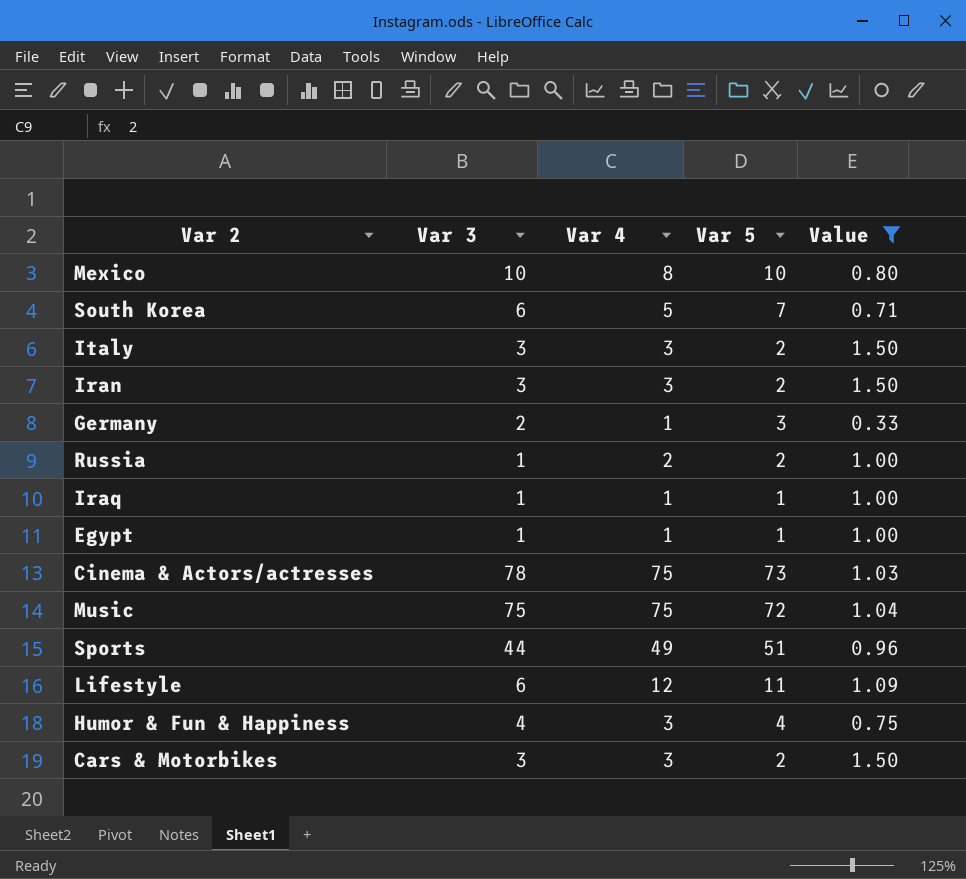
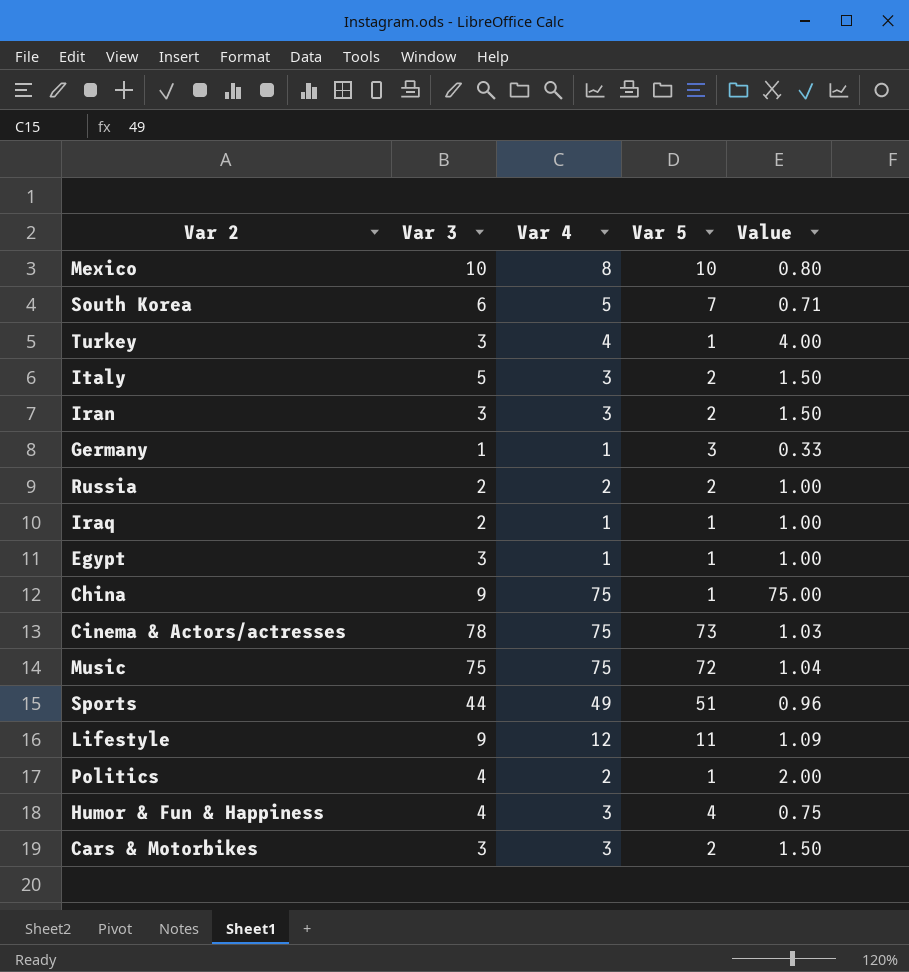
filter: Value <= 1.50 -> none
Italy | Var 3: 3 -> 5
Germany | Var 3: 2 -> 1
Russia | Var 3: 1 -> 2
Iraq | Var 3: 1 -> 2
Egypt | Var 3: 1 -> 3
Lifestyle | Var 3: 6 -> 9

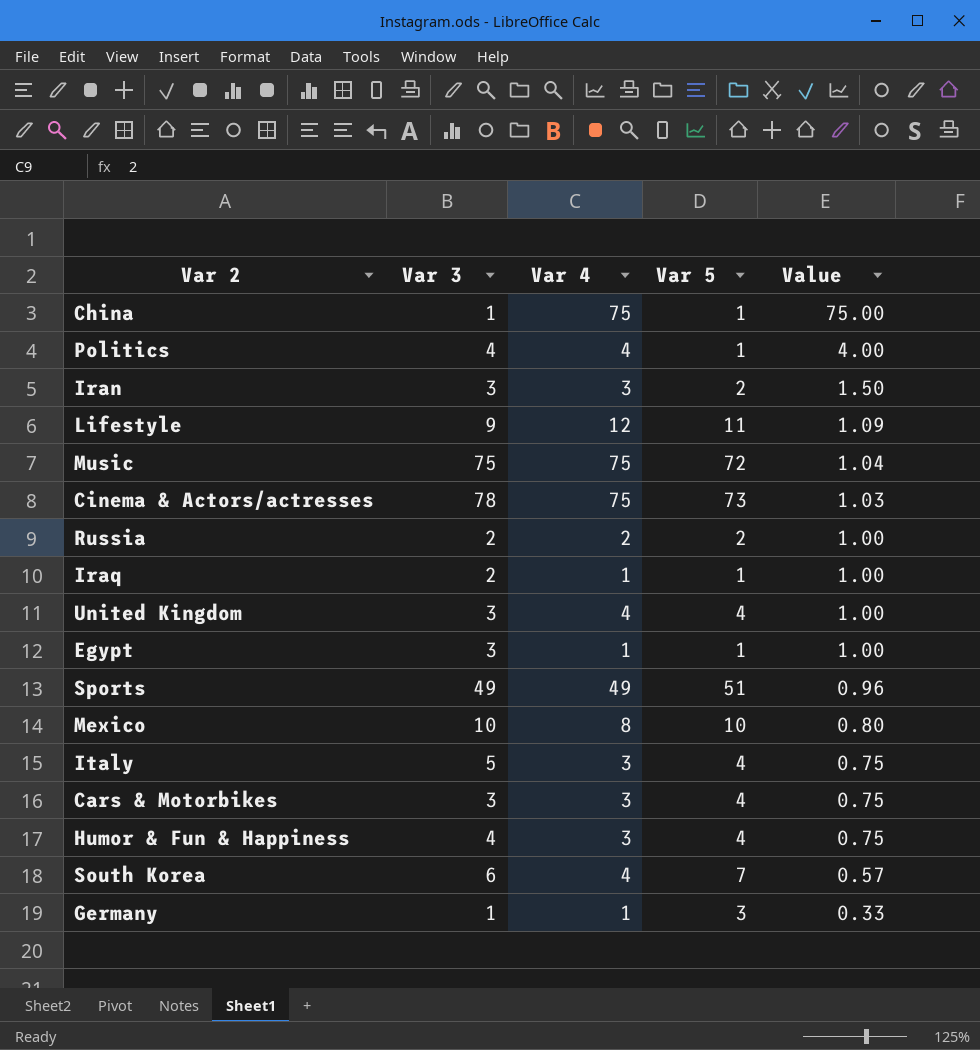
row order: none -> Value descending
row Turkey: 3 | 4 | 1 | 4.00 -> none
China | Var 3: 9 -> 1
Politics | Var 4: 2 -> 4
Politics | Value: 2.00 -> 4.00
row United Kingdom: none -> 3 | 4 | 4 | 1.00
Sports | Var 3: 44 -> 49
Italy | Var 5: 2 -> 4
Italy | Value: 1.50 -> 0.75
Cars & Motorbikes | Var 5: 2 -> 4
Cars & Motorbikes | Value: 1.50 -> 0.75
South Korea | Var 4: 5 -> 4
South Korea | Value: 0.71 -> 0.57

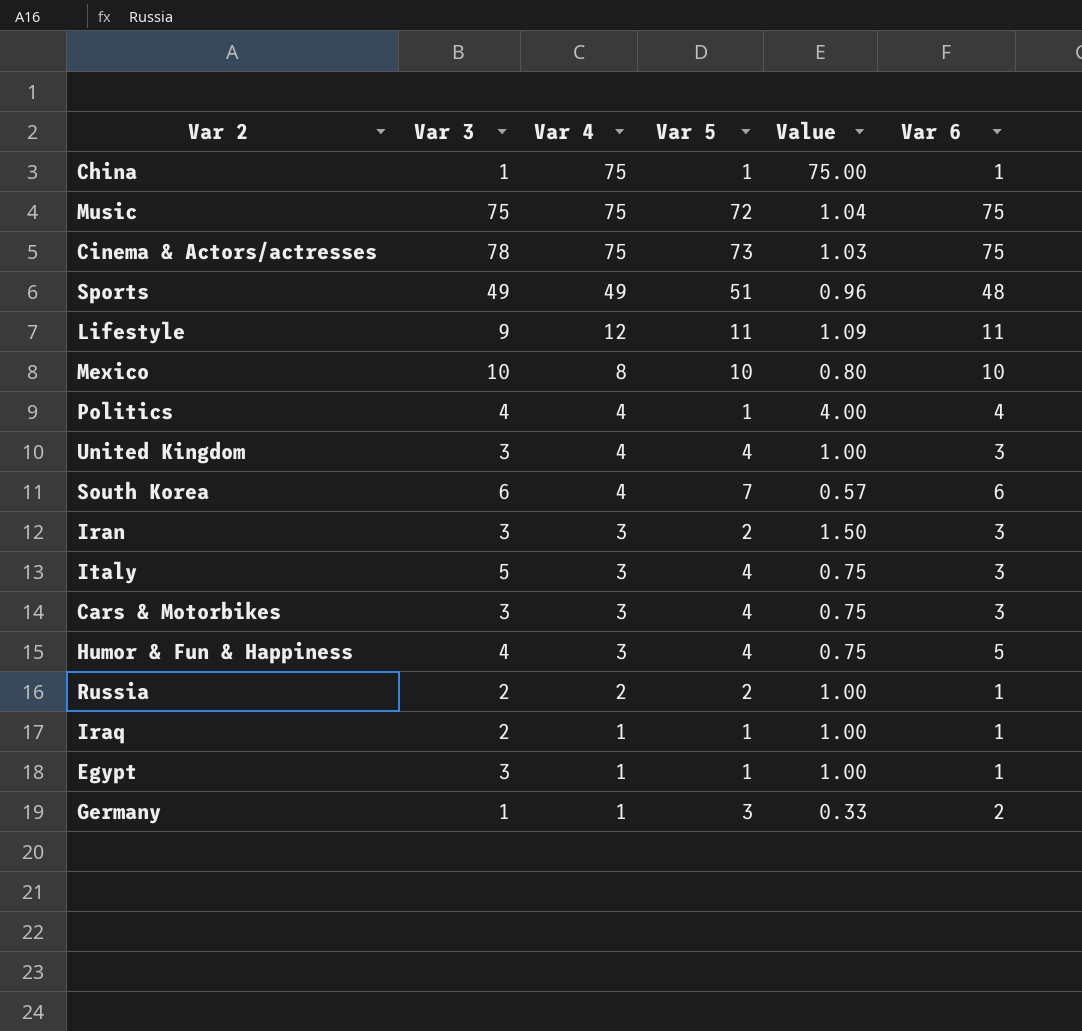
row order: Value descending -> Var 4 descending
column Var 6 | position: none -> 6

